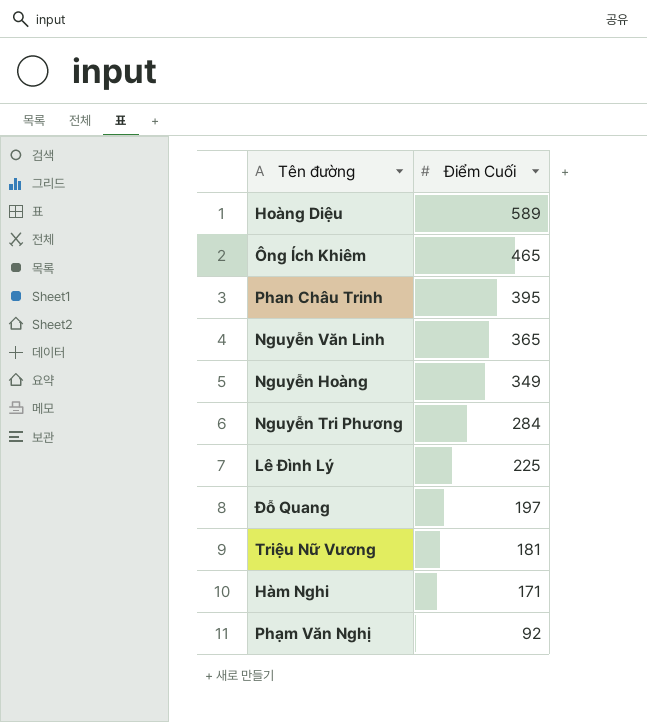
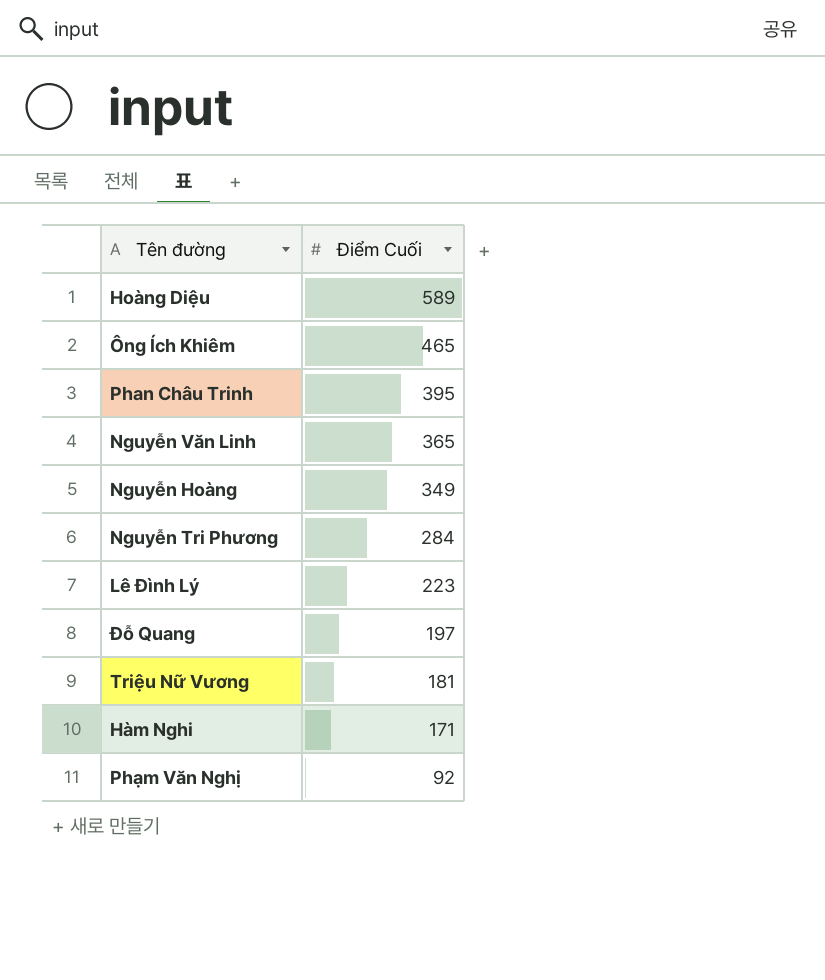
Lê Đình Lý | Điểm Cuối: 225 -> 223

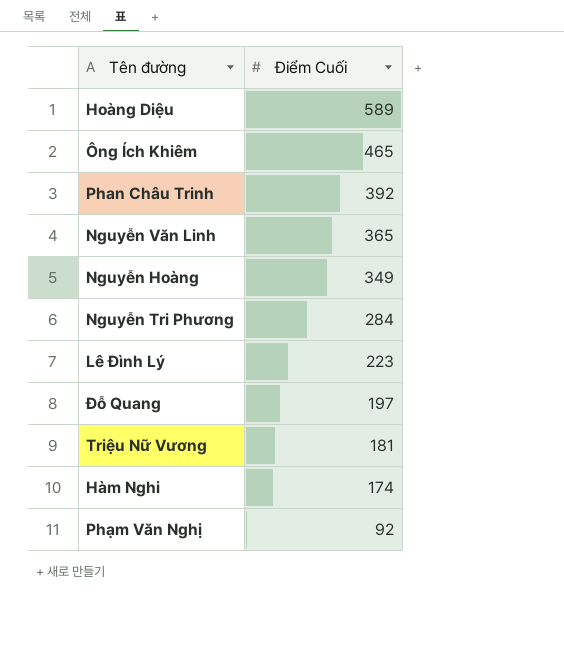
Phan Châu Trinh | Điểm Cuối: 395 -> 392
Hàm Nghi | Điểm Cuối: 171 -> 174

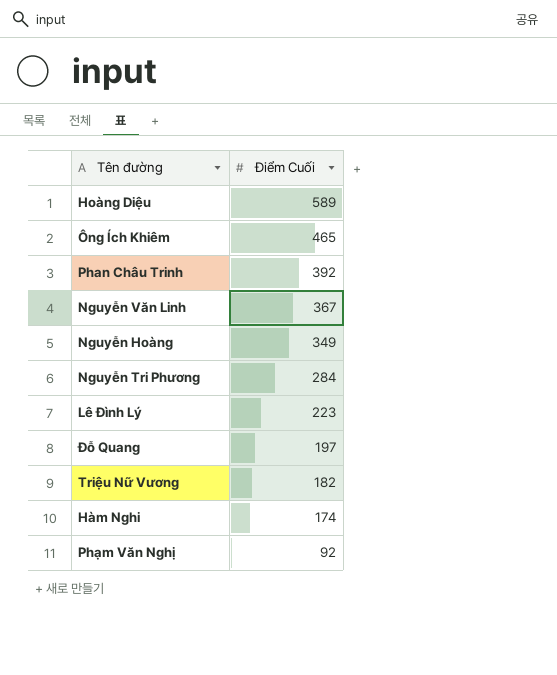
Nguyễn Văn Linh | Điểm Cuối: 365 -> 367
Triệu Nữ Vương | Điểm Cuối: 181 -> 182

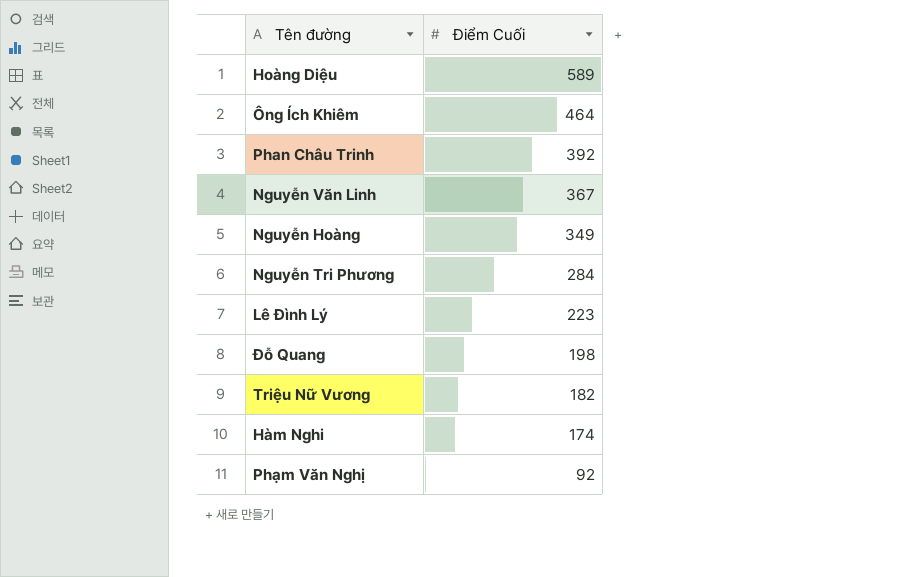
Ông Ích Khiêm | Điểm Cuối: 465 -> 464
Đỗ Quang | Điểm Cuối: 197 -> 198

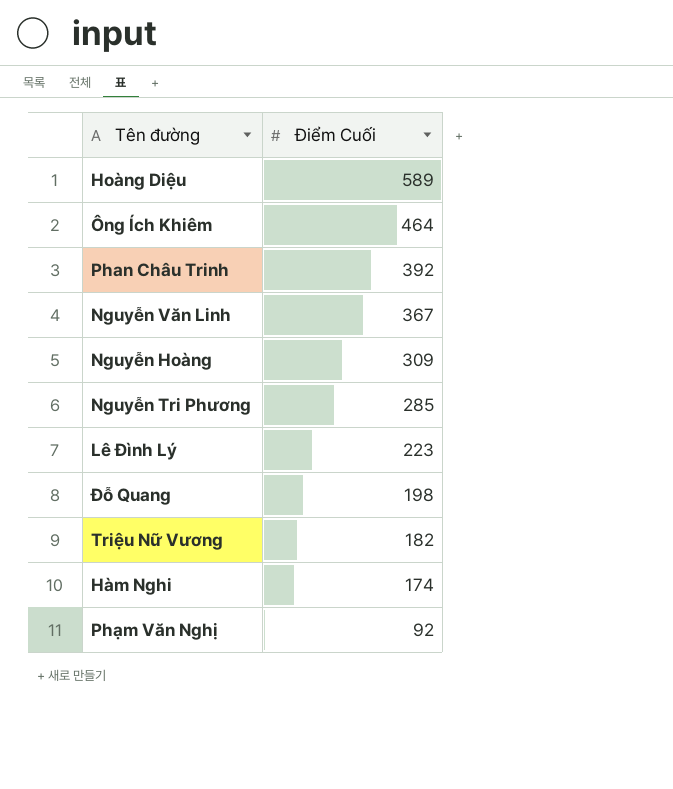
Nguyễn Hoàng | Điểm Cuối: 349 -> 309
Nguyễn Tri Phương | Điểm Cuối: 284 -> 285

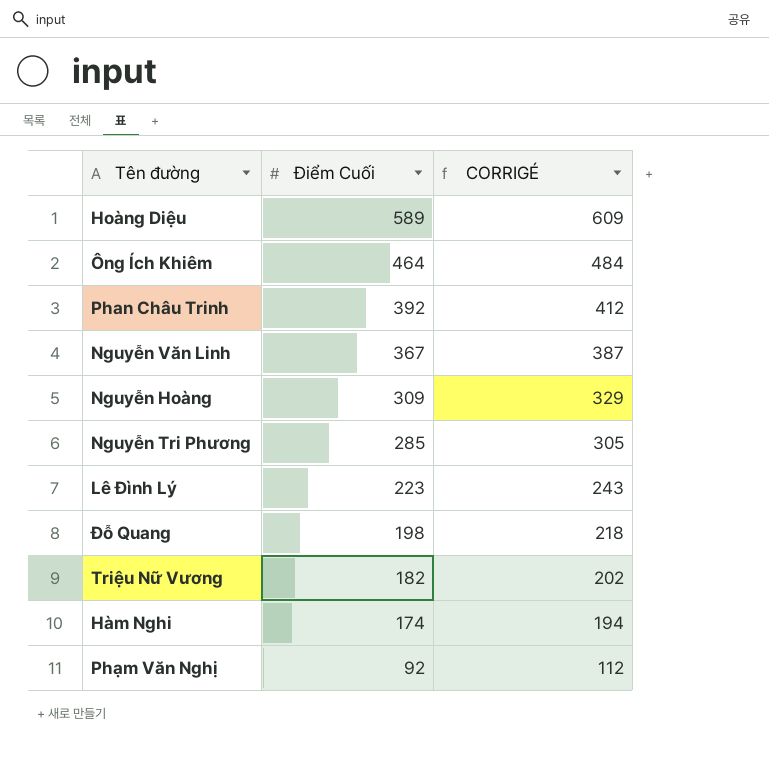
column CORRIGÉ | formula: none -> [Điểm Cuối] + 20

